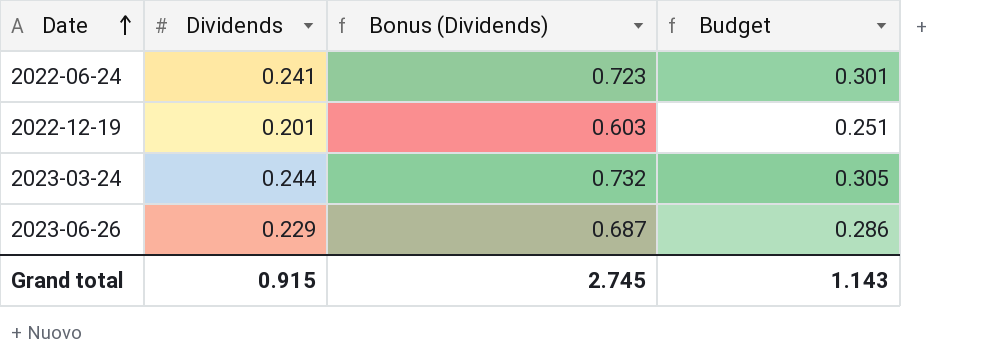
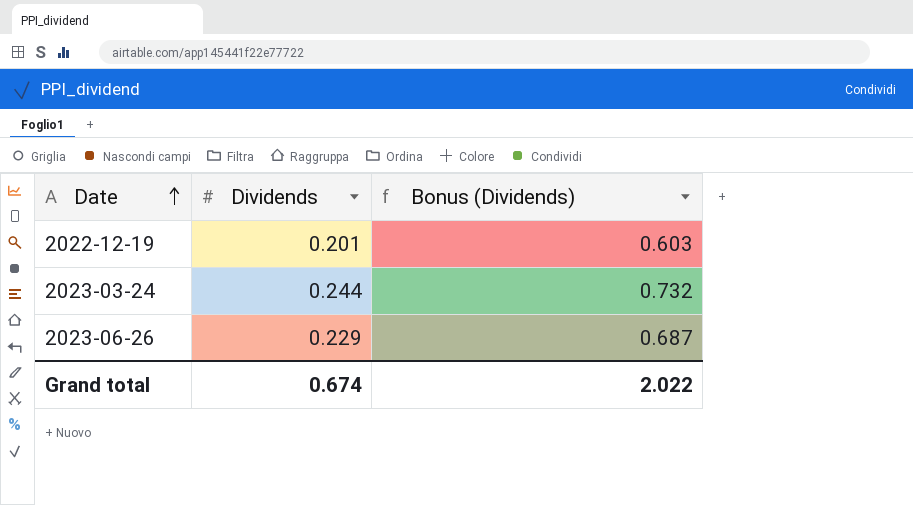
column Budget | formula: [Dividends] * 1.25 -> none
row 2022-06-24: 0.241 | 0.723 | 0.301 -> none
Grand total | Dividends: 0.915 -> 0.674
Grand total | Bonus (Dividends): 2.745 -> 2.022

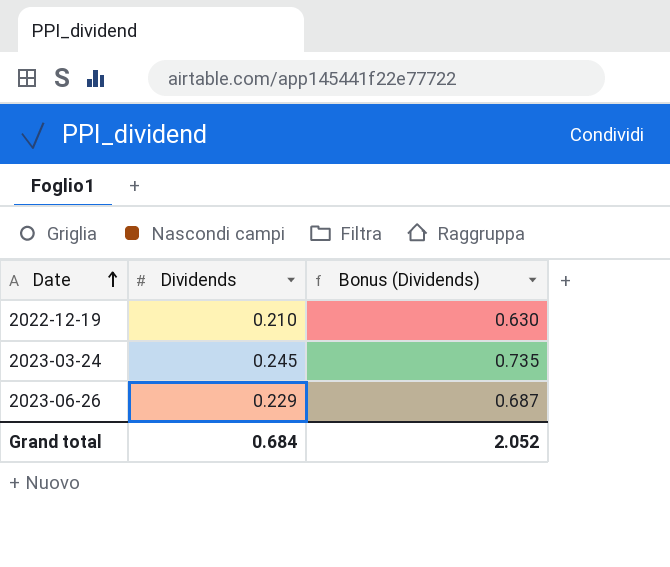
2022-12-19 | Dividends: 0.201 -> 0.210
2022-12-19 | Bonus (Dividends): 0.603 -> 0.630
2023-03-24 | Dividends: 0.244 -> 0.245
2023-03-24 | Bonus (Dividends): 0.732 -> 0.735
Grand total | Dividends: 0.674 -> 0.684
Grand total | Bonus (Dividends): 2.022 -> 2.052

